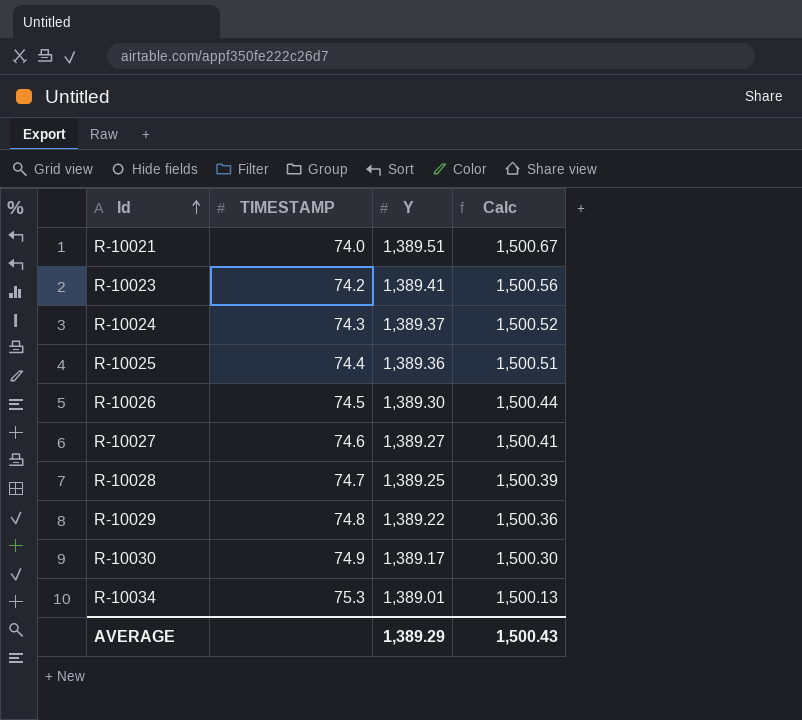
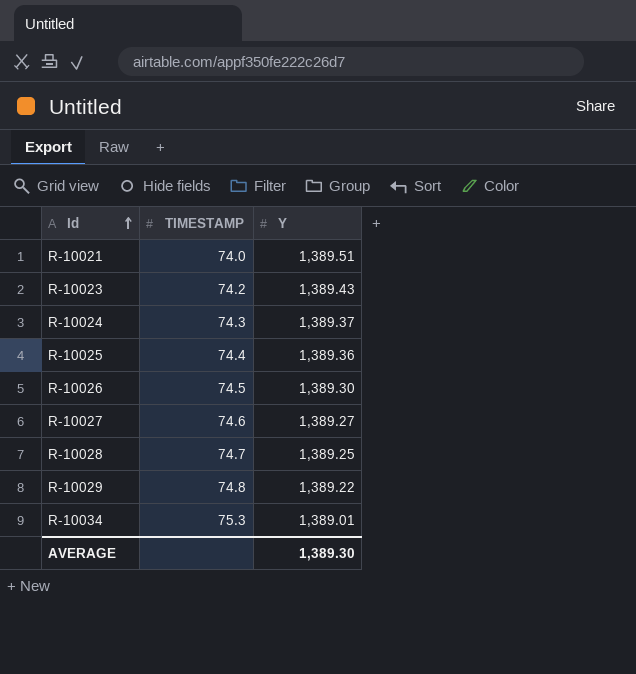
column Calc | formula: [Y] * 1.08 -> none
row R-10030: 74.9 | 1,389.17 | 1,500.30 -> none
R-10023 | Y: 1,389.41 -> 1,389.43
AVERAGE | Y: 1,389.29 -> 1,389.30

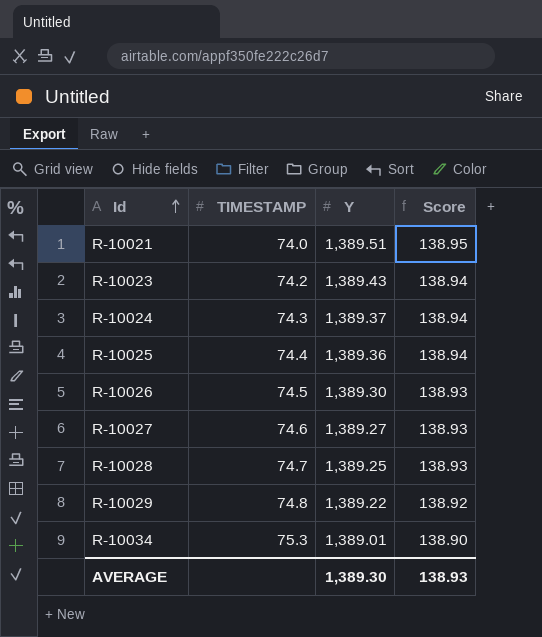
column Score | formula: none -> [Y] * 0.1

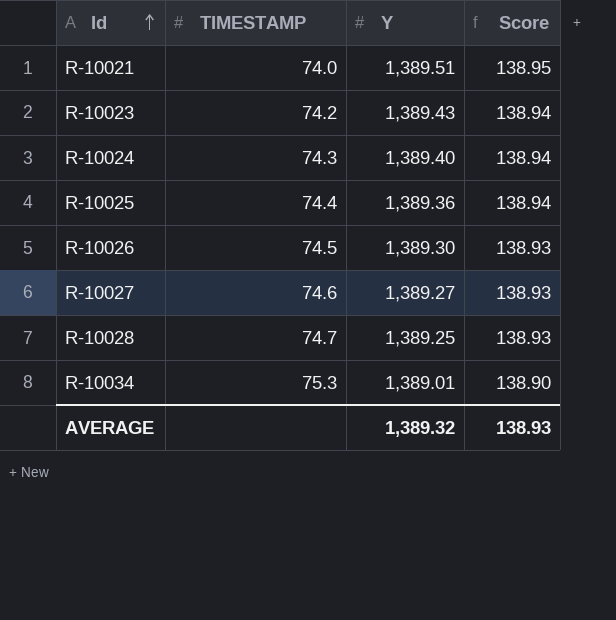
row R-10029: 74.8 | 1,389.22 | 138.92 -> none
R-10024 | Y: 1,389.37 -> 1,389.40
AVERAGE | Y: 1,389.30 -> 1,389.32

